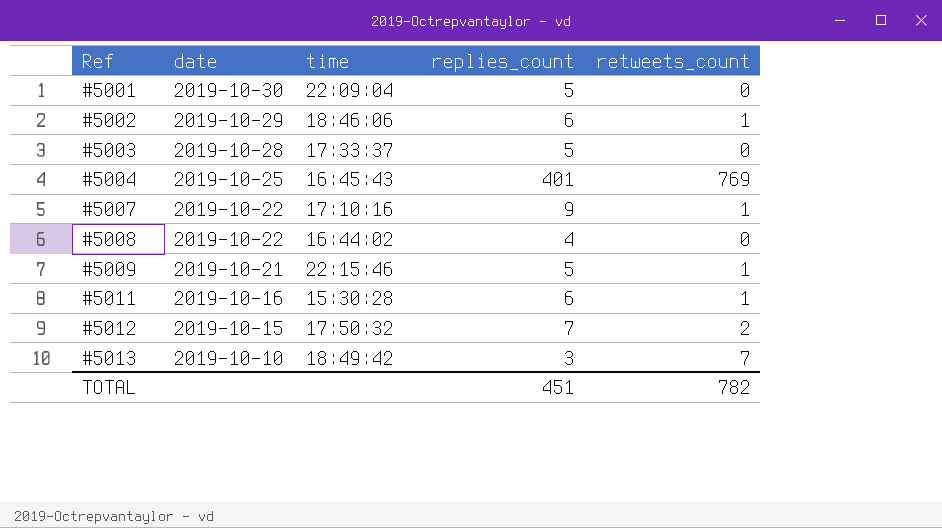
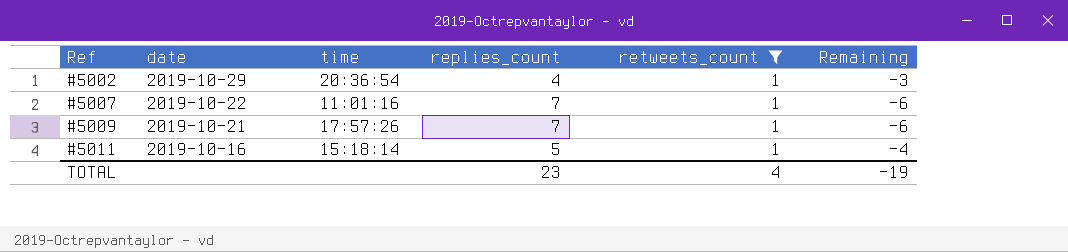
filter: none -> retweets_count = 1
column Remaining | formula: none -> [retweets_count] - [replies_count]
#5002 | time: 18:46:06 -> 20:36:54
#5002 | replies_count: 6 -> 4
#5007 | time: 17:10:16 -> 11:01:16
#5007 | replies_count: 9 -> 7
#5009 | time: 22:15:46 -> 17:57:26
#5009 | replies_count: 5 -> 7
#5011 | time: 15:30:28 -> 15:18:14
#5011 | replies_count: 6 -> 5
TOTAL | replies_count: 451 -> 23
TOTAL | retweets_count: 782 -> 4

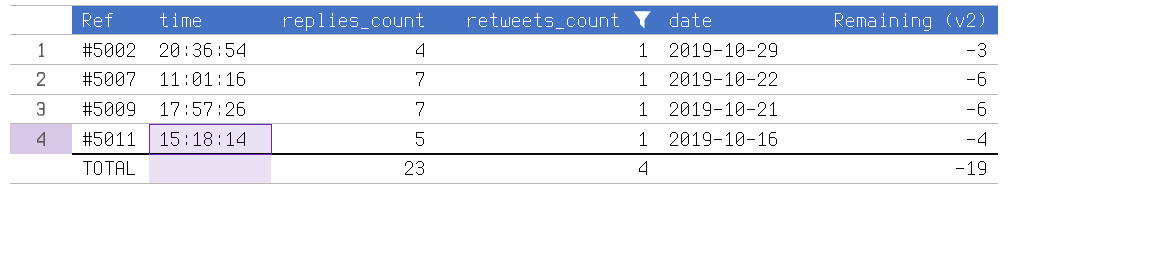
column date | position: 2 -> 5
column name: Remaining -> Remaining (v2)

